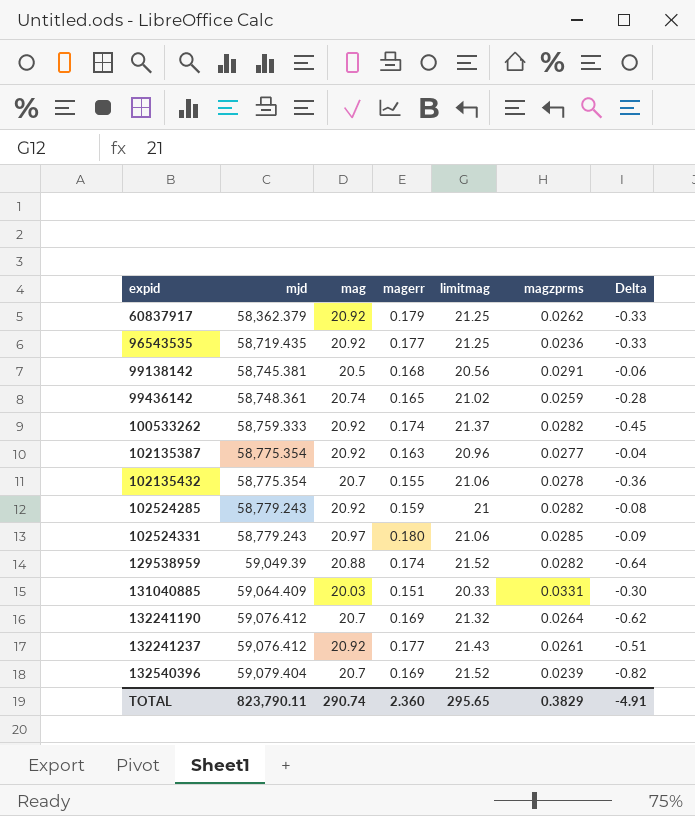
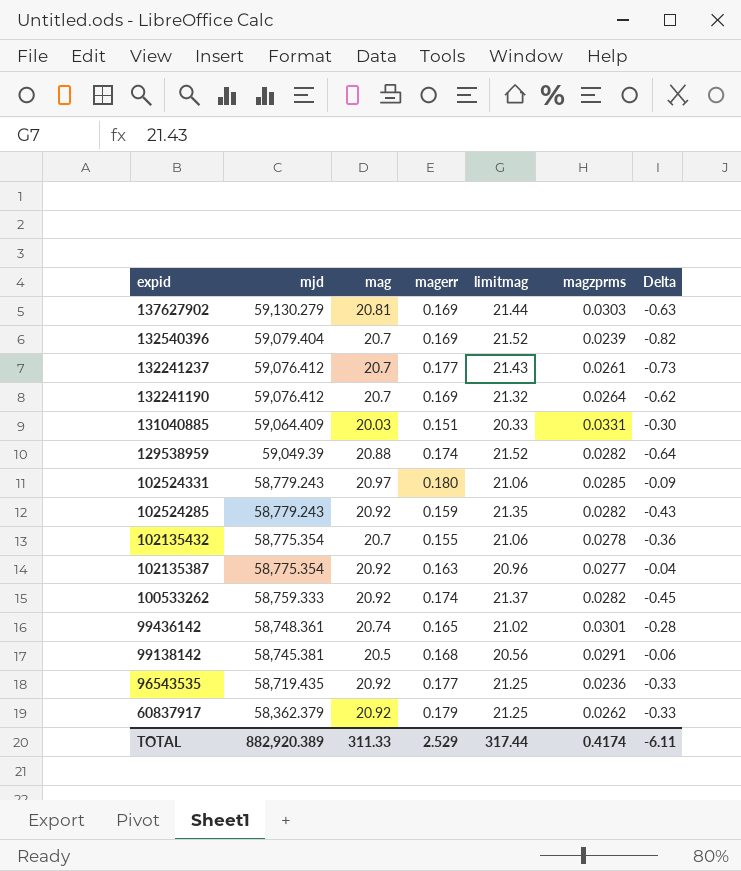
row order: expid ascending -> expid descending
row 137627902: none -> 59,130.279 | 20.81 | 0.169 | 21.44 | 0.0303 | -0.63
132241237 | mag: 20.92 -> 20.7
132241237 | Delta: -0.51 -> -0.73
102524285 | limitmag: 21 -> 21.35
102524285 | Delta: -0.08 -> -0.43
99436142 | magzprms: 0.0259 -> 0.0301
TOTAL | mjd: 823,790.11 -> 882,920.389
TOTAL | mag: 290.74 -> 311.33
TOTAL | magerr: 2.360 -> 2.529
TOTAL | limitmag: 295.65 -> 317.44
TOTAL | magzprms: 0.3829 -> 0.4174
TOTAL | Delta: -4.91 -> -6.11

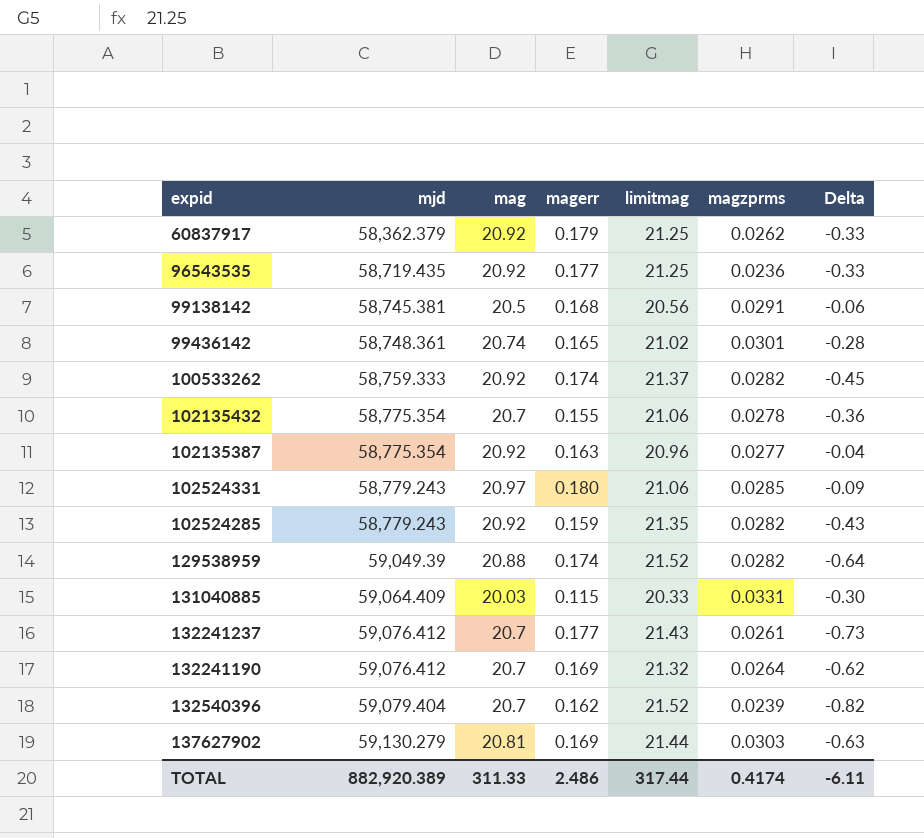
row order: expid descending -> mjd ascending
131040885 | magerr: 0.151 -> 0.115
132540396 | magerr: 0.169 -> 0.162
TOTAL | magerr: 2.529 -> 2.486

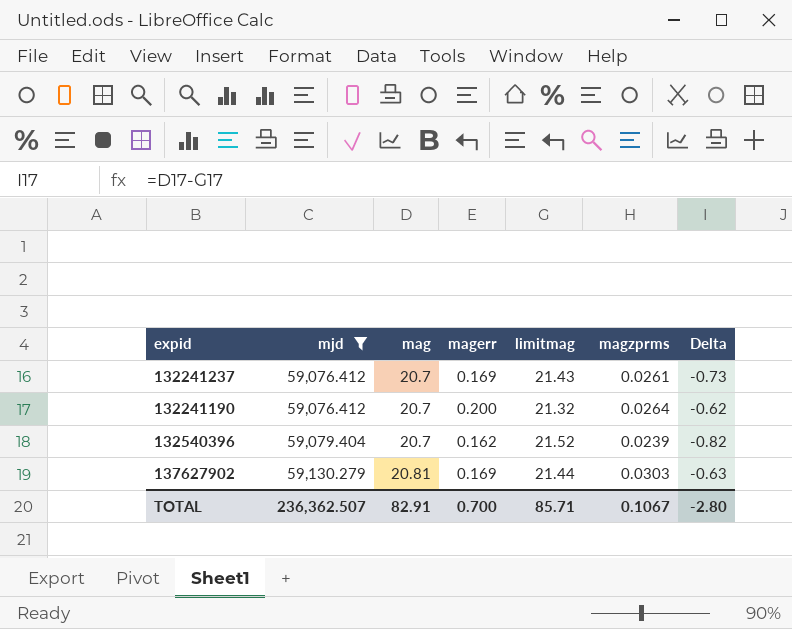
filter: none -> mjd >= 59,076.412
132241237 | magerr: 0.177 -> 0.169
132241190 | magerr: 0.169 -> 0.200
TOTAL | mjd: 882,920.389 -> 236,362.507
TOTAL | mag: 311.33 -> 82.91
TOTAL | magerr: 2.486 -> 0.700
TOTAL | limitmag: 317.44 -> 85.71
TOTAL | magzprms: 0.4174 -> 0.1067
TOTAL | Delta: -6.11 -> -2.80

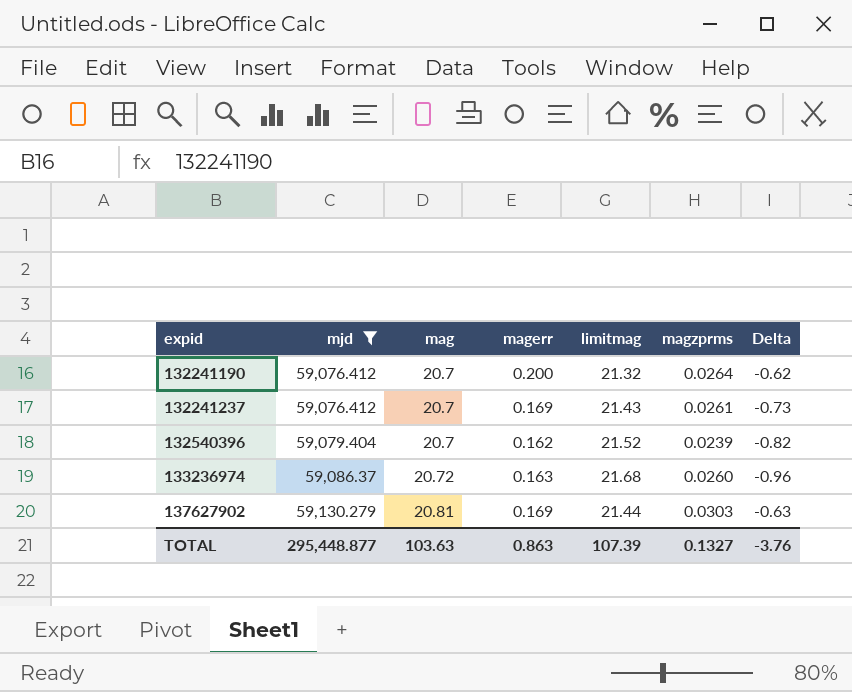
row order: mjd ascending -> expid ascending
row 133236974: none -> 59,086.37 | 20.72 | 0.163 | 21.68 | 0.0260 | -0.96
TOTAL | mjd: 236,362.507 -> 295,448.877
TOTAL | mag: 82.91 -> 103.63
TOTAL | magerr: 0.700 -> 0.863
TOTAL | limitmag: 85.71 -> 107.39
TOTAL | magzprms: 0.1067 -> 0.1327
TOTAL | Delta: -2.80 -> -3.76

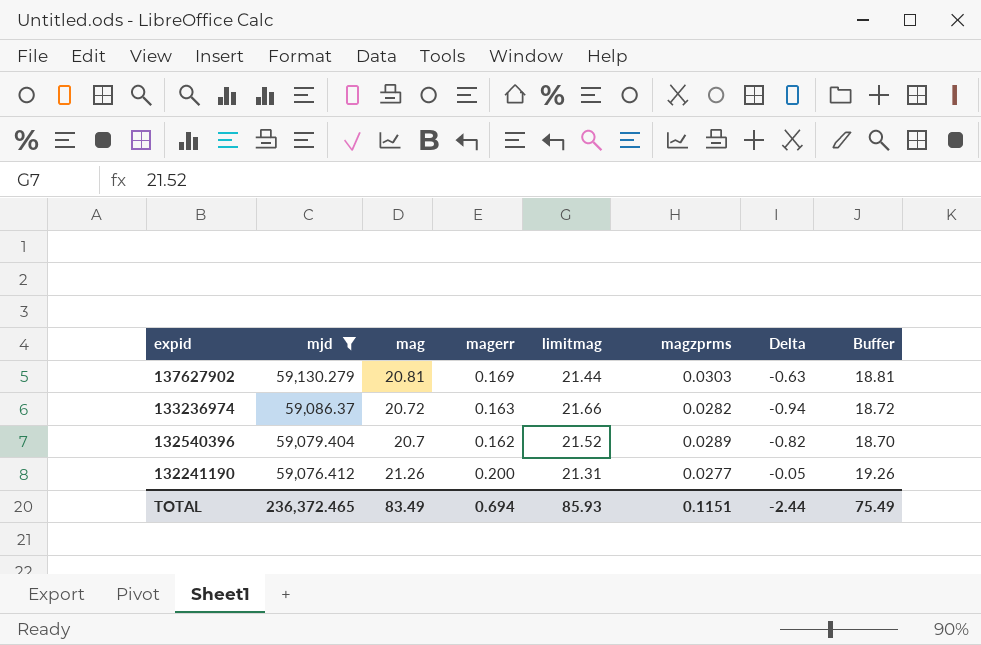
row order: expid ascending -> expid descending
column Buffer | formula: none -> [mag] - 2
row 132241237: 59,076.412 | 20.7 | 0.169 | 21.43 | 0.0261 | -0.73 -> none
133236974 | limitmag: 21.68 -> 21.66
133236974 | magzprms: 0.0260 -> 0.0282
133236974 | Delta: -0.96 -> -0.94
132540396 | magzprms: 0.0239 -> 0.0289
132241190 | mag: 20.7 -> 21.26
132241190 | limitmag: 21.32 -> 21.31
132241190 | magzprms: 0.0264 -> 0.0277
132241190 | Delta: -0.62 -> -0.05
TOTAL | mjd: 295,448.877 -> 236,372.465
TOTAL | mag: 103.63 -> 83.49
TOTAL | magerr: 0.863 -> 0.694
TOTAL | limitmag: 107.39 -> 85.93
TOTAL | magzprms: 0.1327 -> 0.1151
TOTAL | Delta: -3.76 -> -2.44

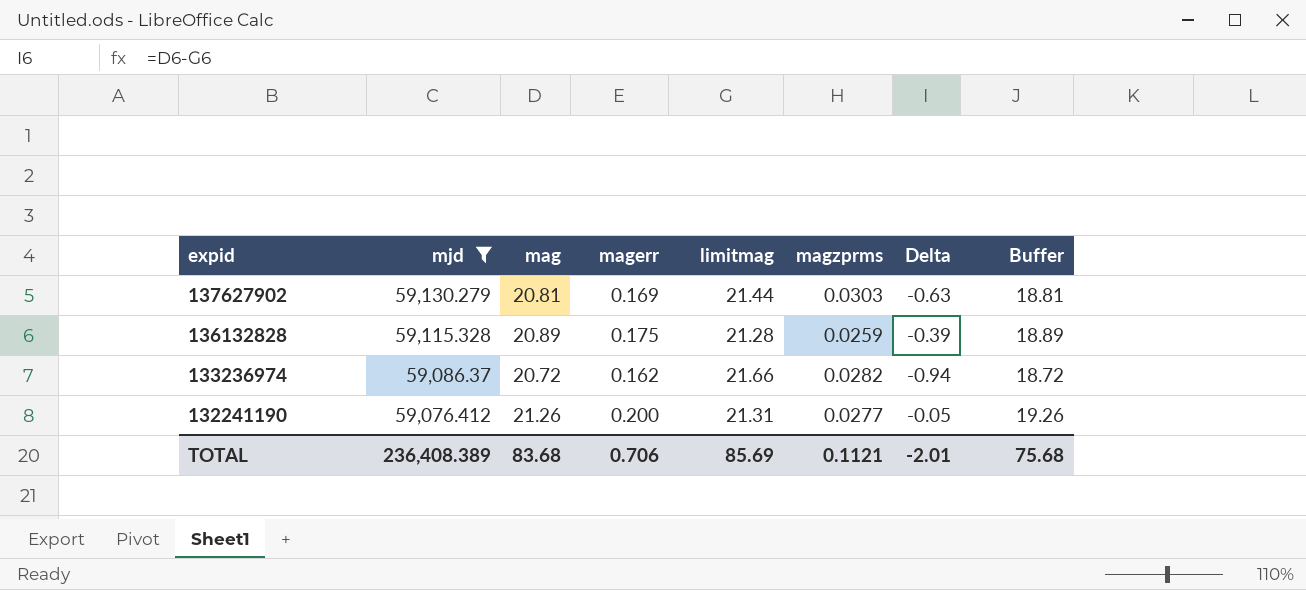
row 132540396: 59,079.404 | 20.7 | 0.162 | 21.52 | 0.0289 | -0.82 | 18.70 -> none
row 136132828: none -> 59,115.328 | 20.89 | 0.175 | 21.28 | 0.0259 | -0.39 | 18.89
133236974 | magerr: 0.163 -> 0.162
TOTAL | mjd: 236,372.465 -> 236,408.389
TOTAL | mag: 83.49 -> 83.68
TOTAL | magerr: 0.694 -> 0.706
TOTAL | limitmag: 85.93 -> 85.69
TOTAL | magzprms: 0.1151 -> 0.1121
TOTAL | Delta: -2.44 -> -2.01
TOTAL | Buffer: 75.49 -> 75.68

